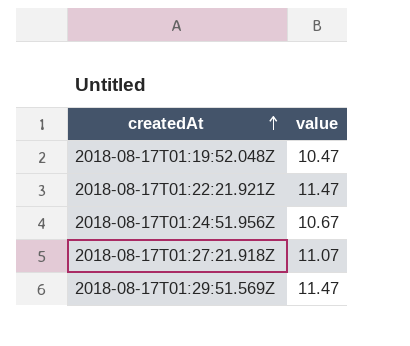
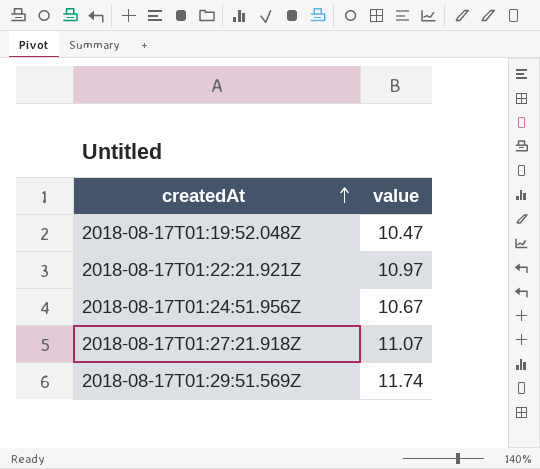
2018-08-17T01:22:21.921Z | value: 11.47 -> 10.97
2018-08-17T01:29:51.569Z | value: 11.47 -> 11.74

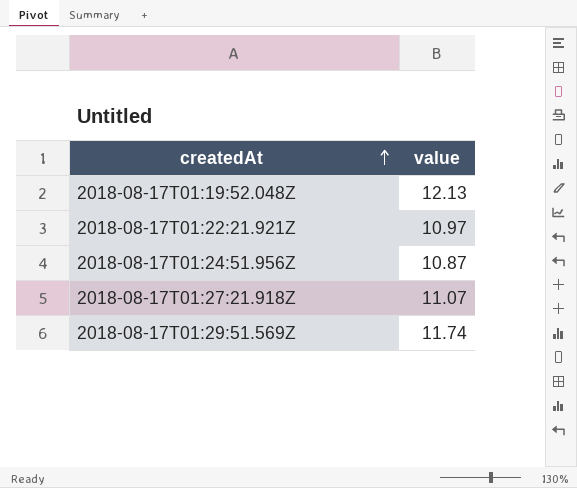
2018-08-17T01:19:52.048Z | value: 10.47 -> 12.13
2018-08-17T01:24:51.956Z | value: 10.67 -> 10.87

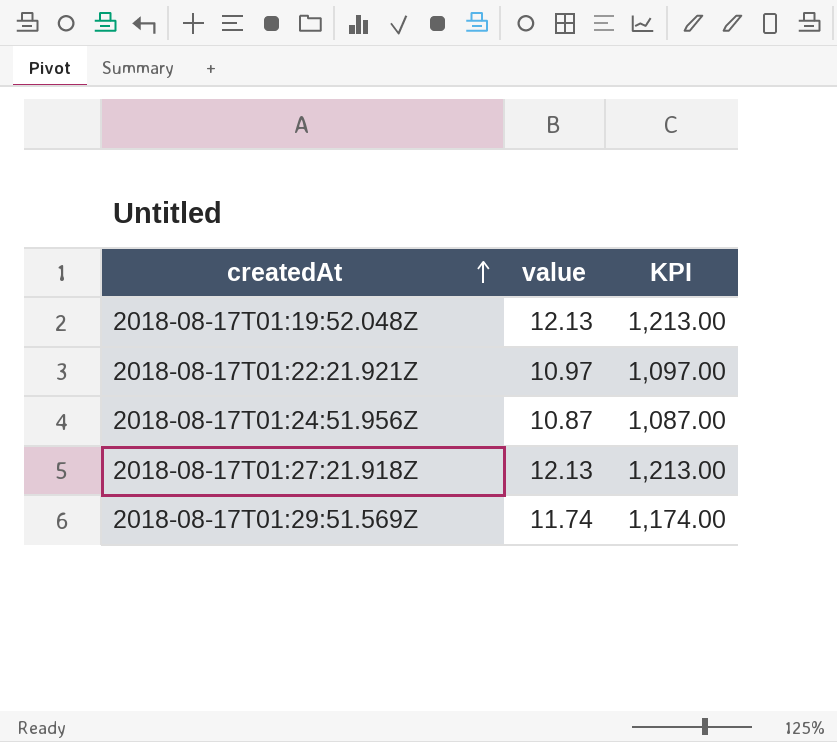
column KPI | formula: none -> [value] * 100
2018-08-17T01:27:21.918Z | value: 11.07 -> 12.13

